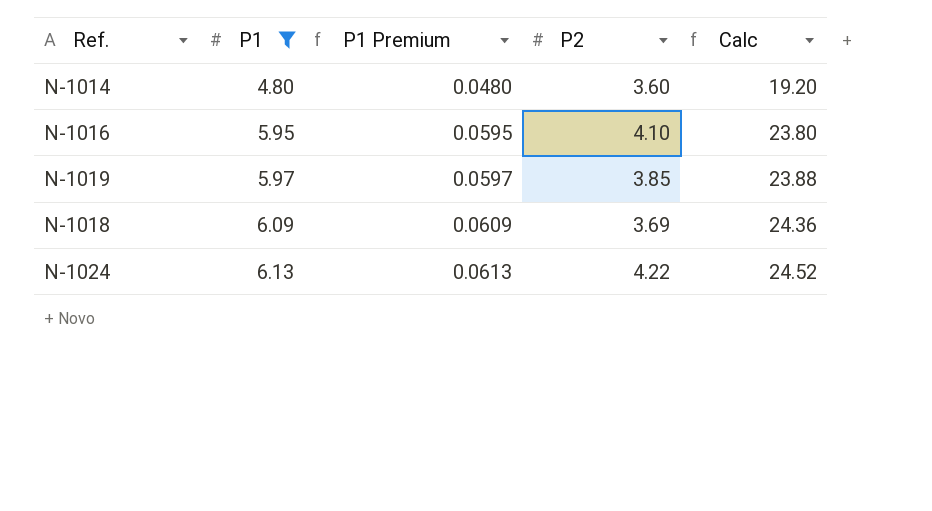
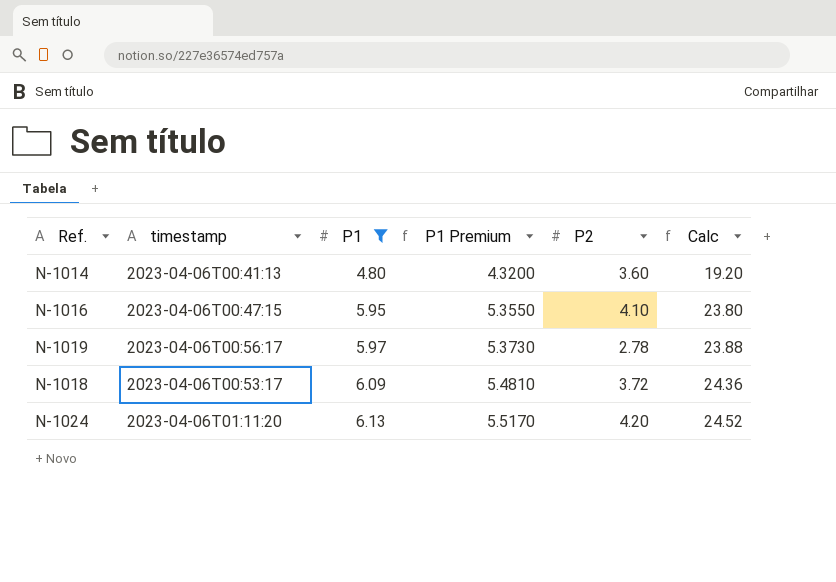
column timestamp | position: none -> 2
column P1 Premium | formula: [P1] * 0.01 -> [P1] * 0.9
N-1019 | P2: 3.85 -> 2.78
N-1018 | P2: 3.69 -> 3.72
N-1024 | P2: 4.22 -> 4.20

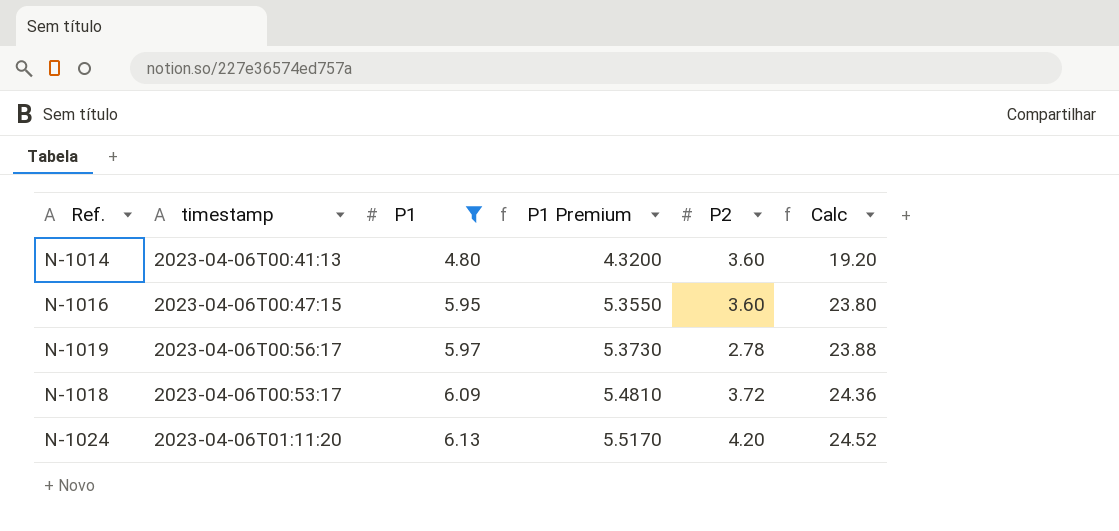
N-1016 | P2: 4.10 -> 3.60

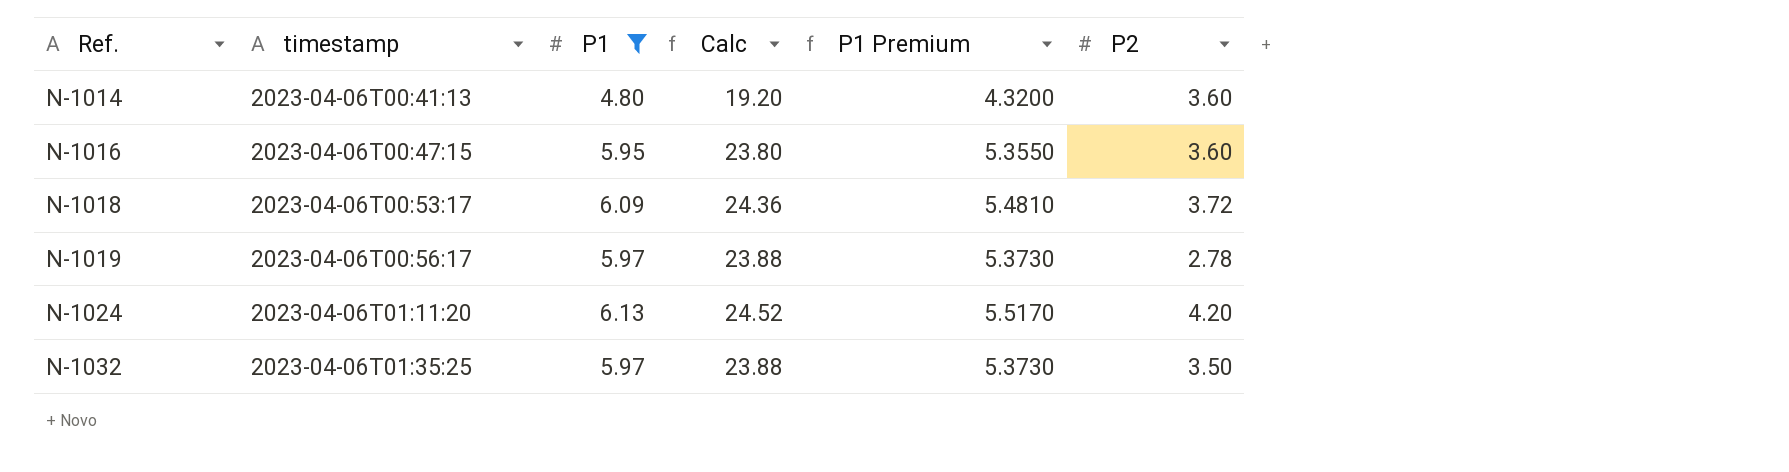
row order: P1 ascending -> Ref. ascending
column Calc | position: 6 -> 4
row N-1032: none -> 2023-04-06T01:35:25 | 5.97 | 23.88 | 5.3730 | 3.50

